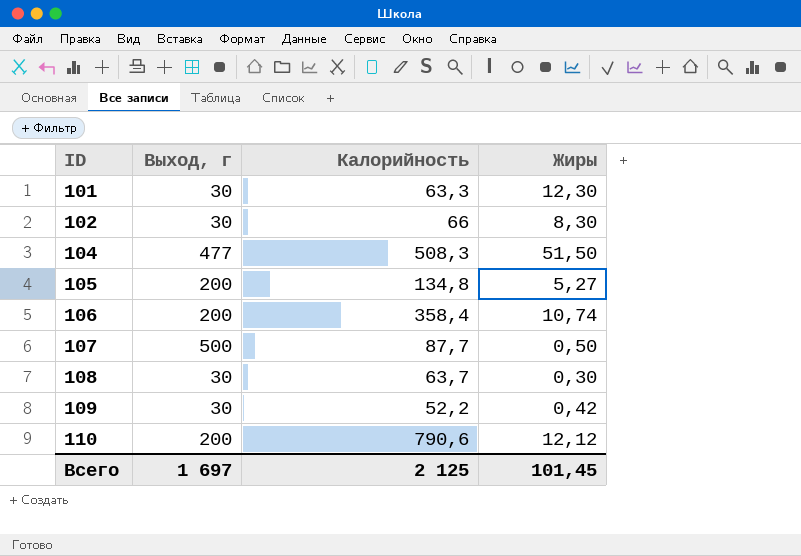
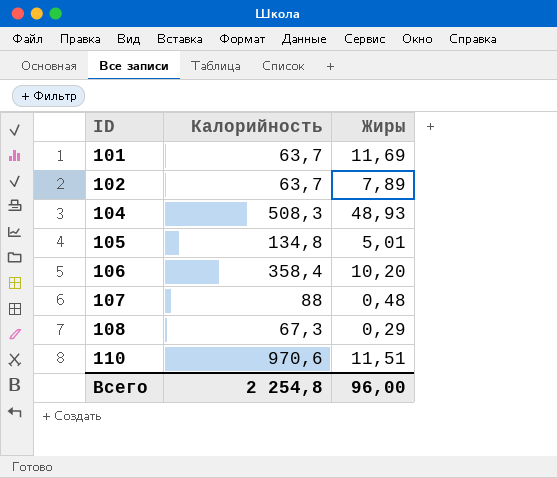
column Выход, г | position: 2 -> none
row 109: 30 | 52,2 | 0,42 -> none
101 | Калорийность: 63,3 -> 63,7
101 | Жиры: 12,30 -> 11,69
102 | Калорийность: 66 -> 63,7
102 | Жиры: 8,30 -> 7,89
104 | Жиры: 51,50 -> 48,93
105 | Жиры: 5,27 -> 5,01
106 | Жиры: 10,74 -> 10,20
107 | Калорийность: 87,7 -> 88
107 | Жиры: 0,50 -> 0,48
108 | Калорийность: 63,7 -> 67,3
108 | Жиры: 0,30 -> 0,29
110 | Калорийность: 790,6 -> 970,6
110 | Жиры: 12,12 -> 11,51
Всего | Калорийность: 2 125 -> 2 254,8
Всего | Жиры: 101,45 -> 96,00

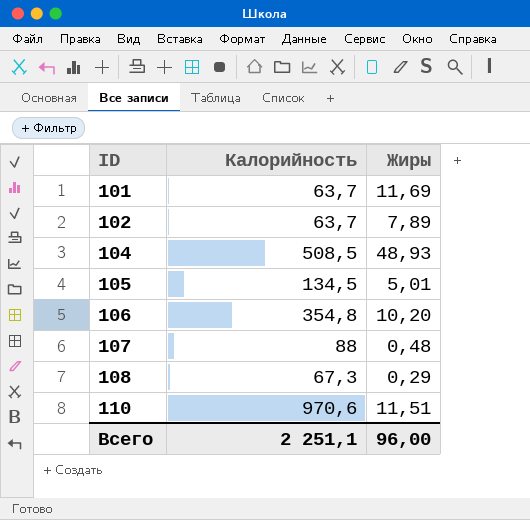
104 | Калорийность: 508,3 -> 508,5
105 | Калорийность: 134,8 -> 134,5
106 | Калорийность: 358,4 -> 354,8
Всего | Калорийность: 2 254,8 -> 2 251,1

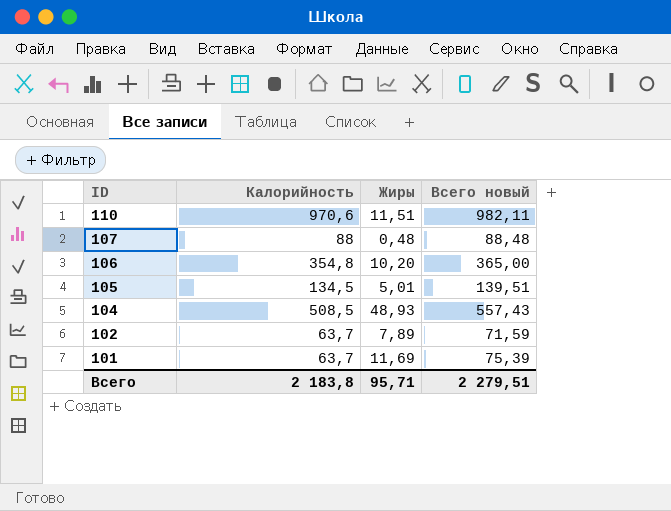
row order: ID ascending -> ID descending
column Всего новый | formula: none -> [Калорийность] + [Жиры]
row 108: 67,3 | 0,29 -> none
Всего | Калорийность: 2 251,1 -> 2 183,8
Всего | Жиры: 96,00 -> 95,71

